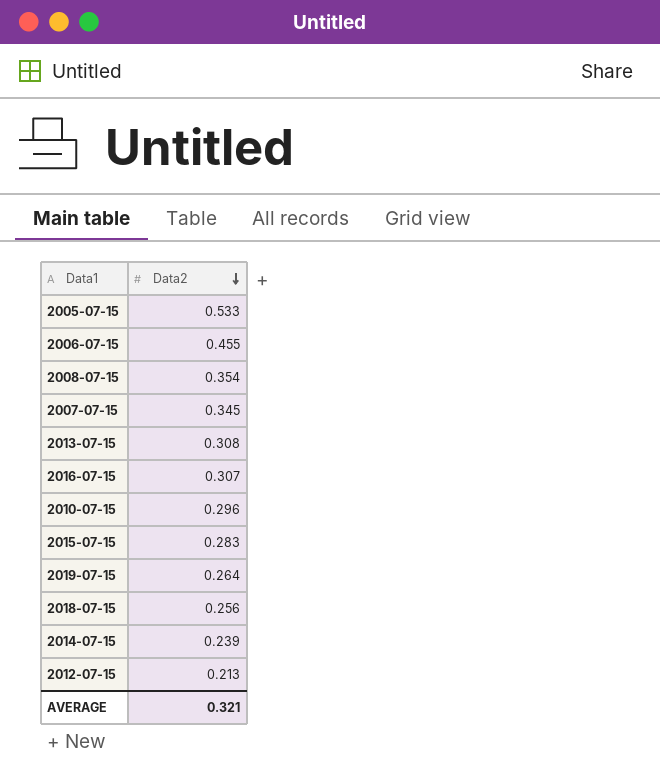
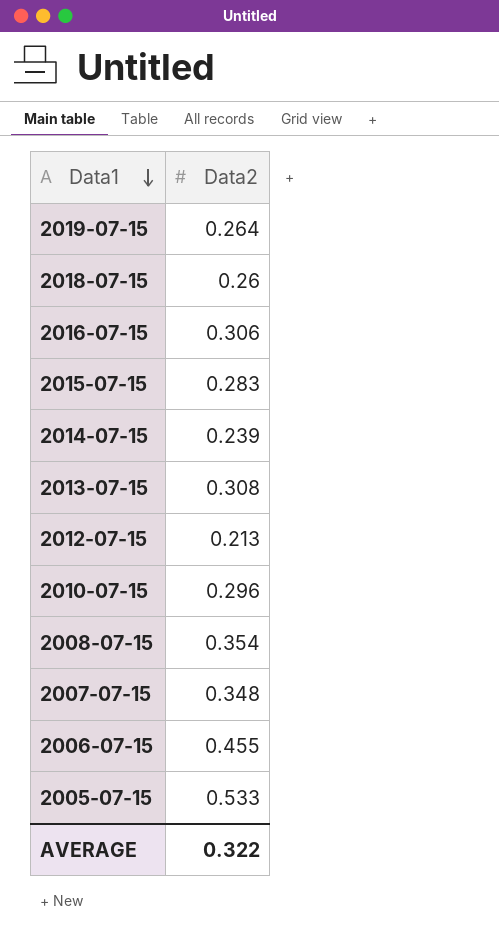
row order: Data2 descending -> Data1 descending
2018-07-15 | Data2: 0.256 -> 0.26
2016-07-15 | Data2: 0.307 -> 0.306
2007-07-15 | Data2: 0.345 -> 0.348
AVERAGE | Data2: 0.321 -> 0.322

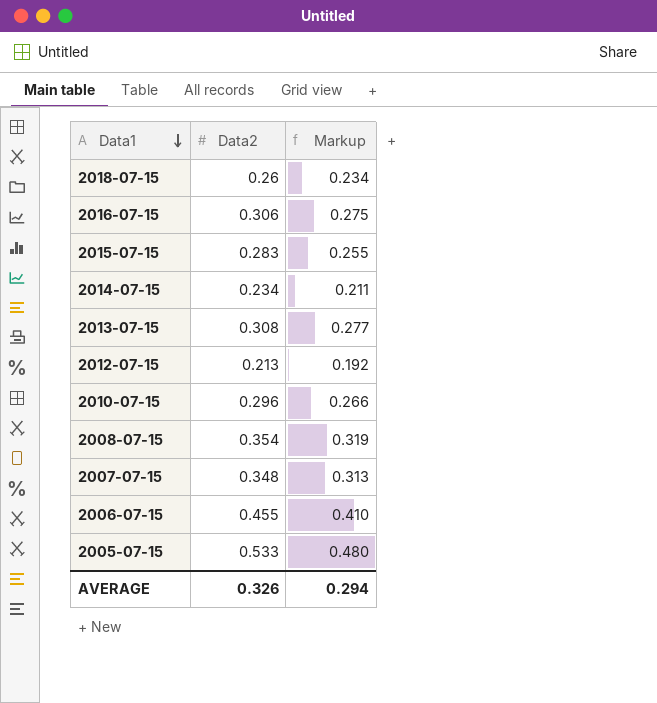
column Markup | formula: none -> [Data2] * 0.9
row 2019-07-15: 0.264 -> none
2014-07-15 | Data2: 0.239 -> 0.234
AVERAGE | Data2: 0.322 -> 0.326

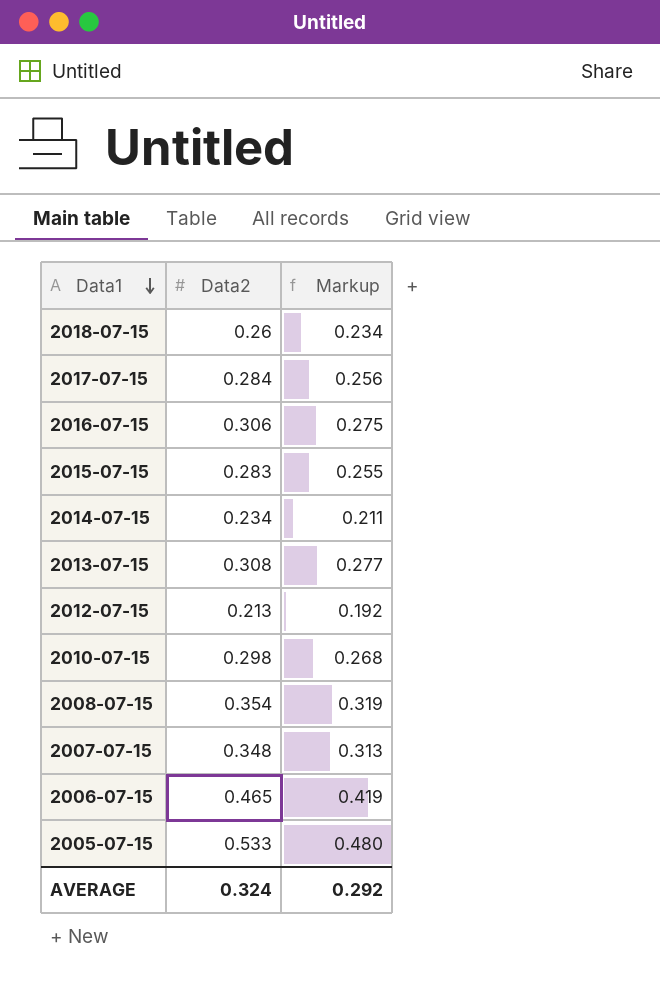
row 2017-07-15: none -> 0.284 | 0.256
2010-07-15 | Data2: 0.296 -> 0.298
2010-07-15 | Markup: 0.266 -> 0.268
2006-07-15 | Data2: 0.455 -> 0.465
2006-07-15 | Markup: 0.410 -> 0.419
AVERAGE | Data2: 0.326 -> 0.324
AVERAGE | Markup: 0.294 -> 0.292

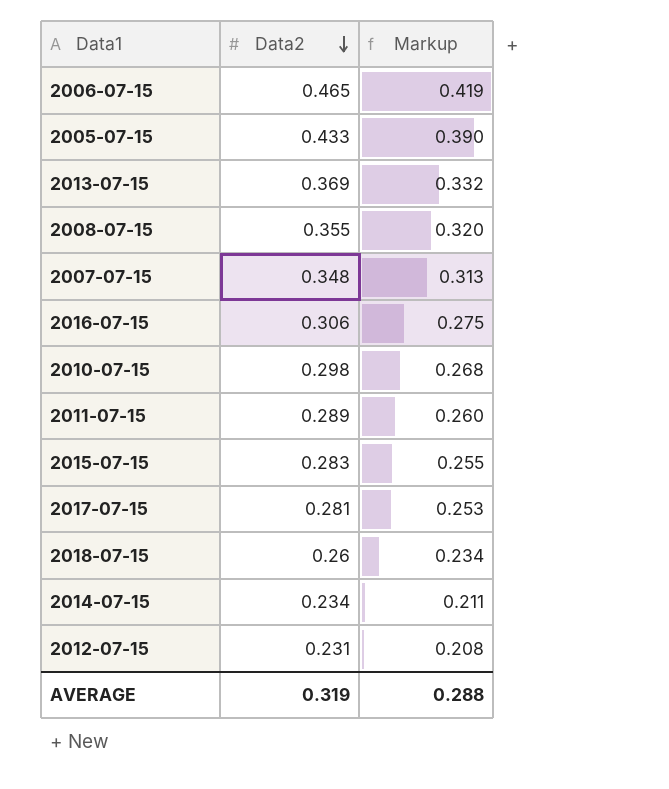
row order: Data1 descending -> Data2 descending
2005-07-15 | Data2: 0.533 -> 0.433
2005-07-15 | Markup: 0.480 -> 0.390
2013-07-15 | Data2: 0.308 -> 0.369
2013-07-15 | Markup: 0.277 -> 0.332
2008-07-15 | Data2: 0.354 -> 0.355
2008-07-15 | Markup: 0.319 -> 0.320
row 2011-07-15: none -> 0.289 | 0.260
2017-07-15 | Data2: 0.284 -> 0.281
2017-07-15 | Markup: 0.256 -> 0.253
2012-07-15 | Data2: 0.213 -> 0.231
2012-07-15 | Markup: 0.192 -> 0.208
AVERAGE | Data2: 0.324 -> 0.319
AVERAGE | Markup: 0.292 -> 0.288

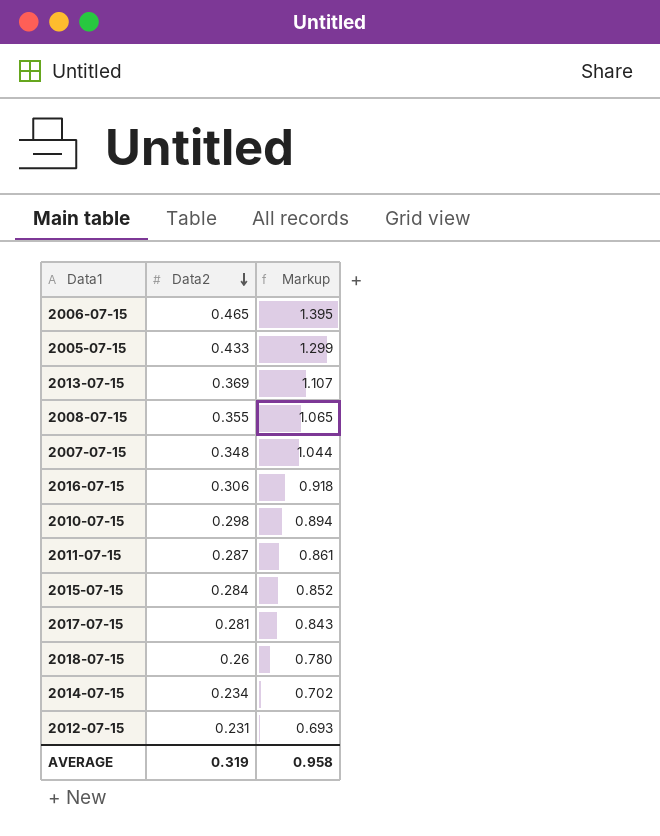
column Markup | formula: [Data2] * 0.9 -> [Data2] * 3
2011-07-15 | Data2: 0.289 -> 0.287
2015-07-15 | Data2: 0.283 -> 0.284
AVERAGE | Markup: 0.288 -> 0.958

